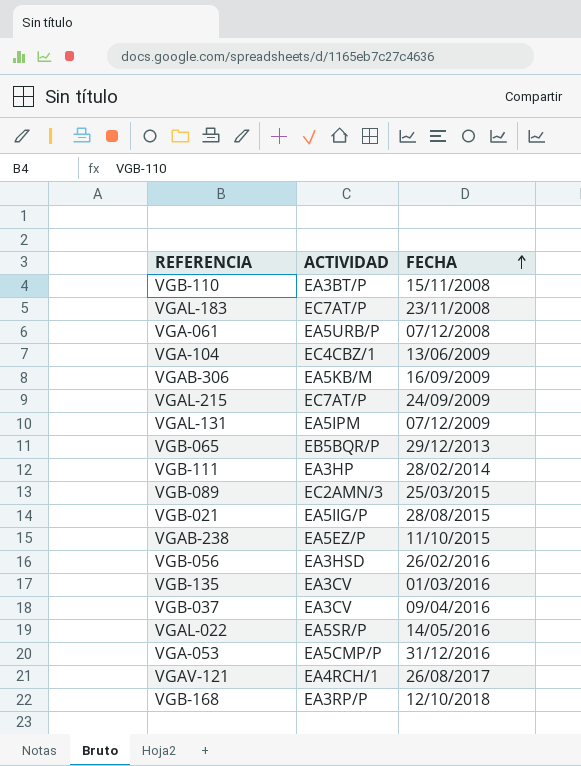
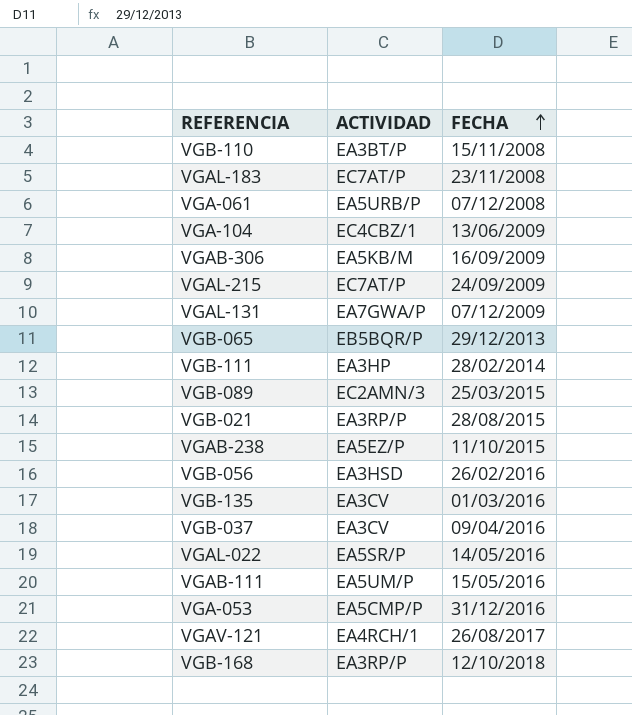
VGAL-131 | ACTIVIDAD: EA5IPM -> EA7GWA/P
VGB-021 | ACTIVIDAD: EA5IIG/P -> EA3RP/P
row VGAB-111: none -> EA5UM/P | 15/05/2016

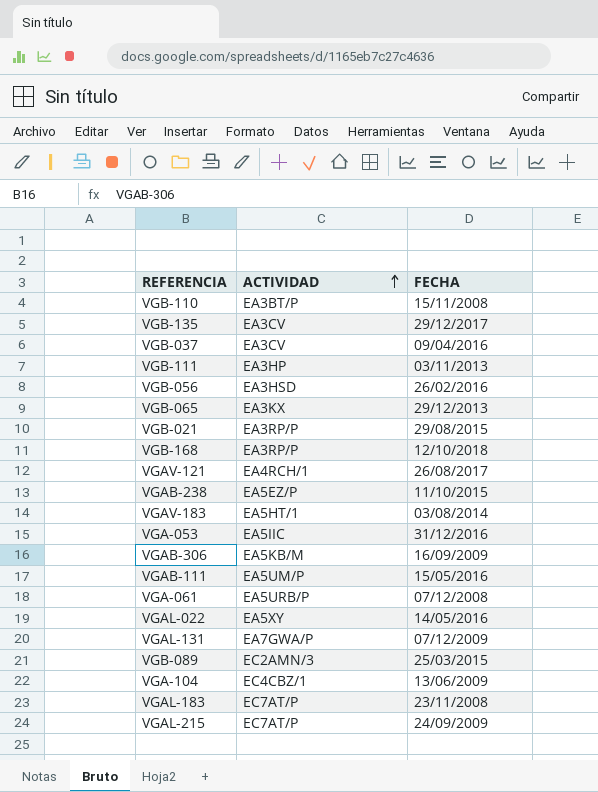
row order: FECHA ascending -> ACTIVIDAD ascending
VGB-135 | FECHA: 01/03/2016 -> 29/12/2017
VGB-111 | FECHA: 28/02/2014 -> 03/11/2013
VGB-065 | ACTIVIDAD: EB5BQR/P -> EA3KX
VGB-021 | FECHA: 28/08/2015 -> 29/08/2015
row VGAV-183: none -> EA5HT/1 | 03/08/2014
VGA-053 | ACTIVIDAD: EA5CMP/P -> EA5IIC
VGAL-022 | ACTIVIDAD: EA5SR/P -> EA5XY

